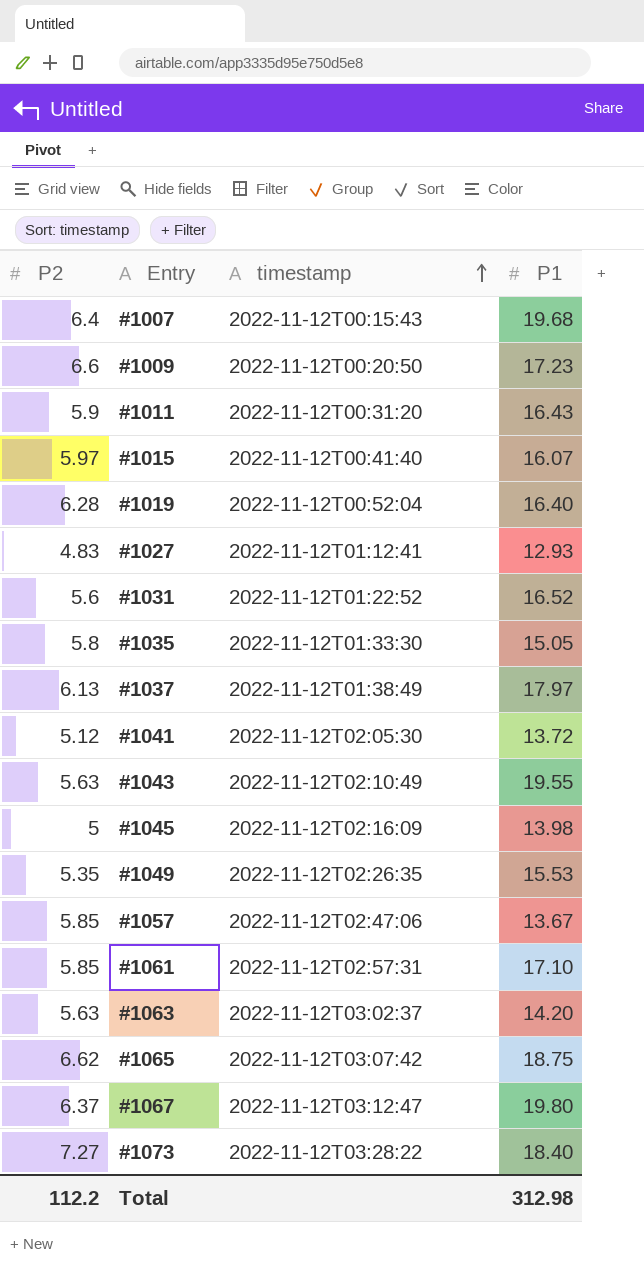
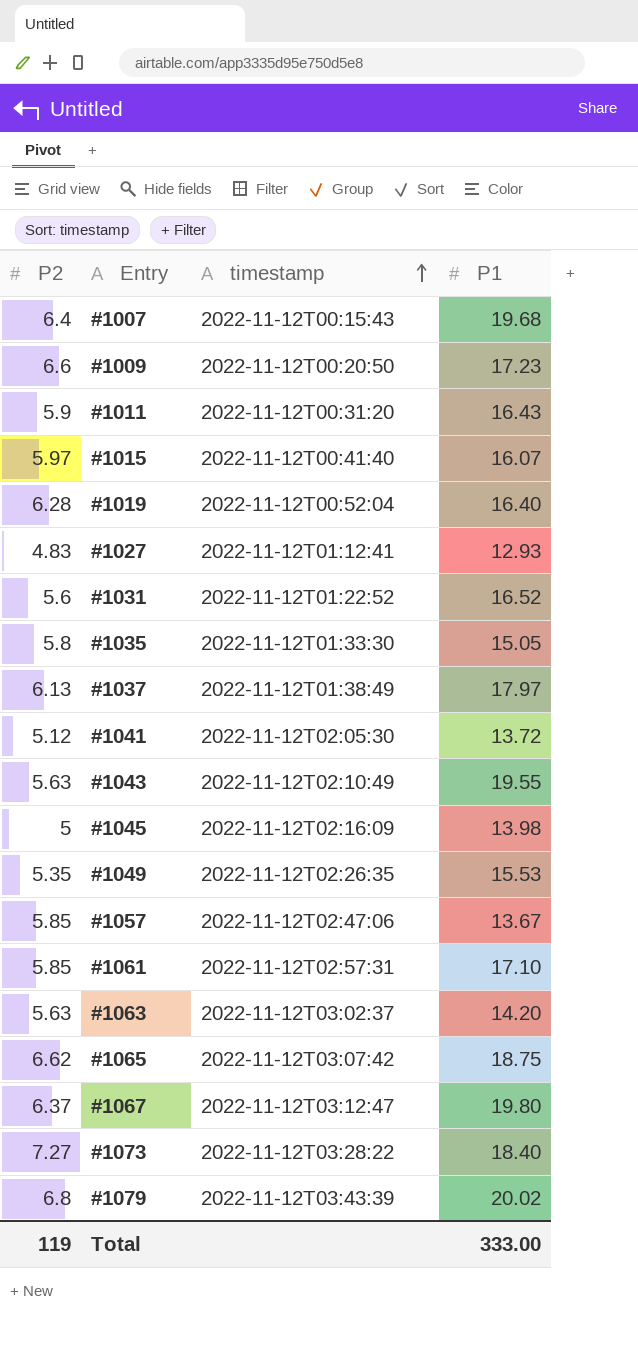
row #1079: none -> 6.8 | 2022-11-12T03:43:39 | 20.02
Total | P2: 112.2 -> 119
Total | P1: 312.98 -> 333.00

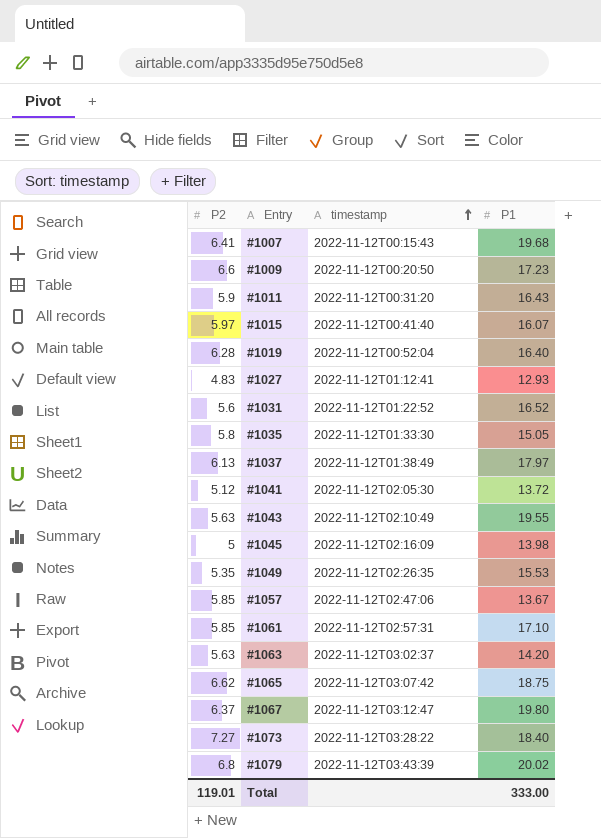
#1007 | P2: 6.4 -> 6.41
Total | P2: 119 -> 119.01

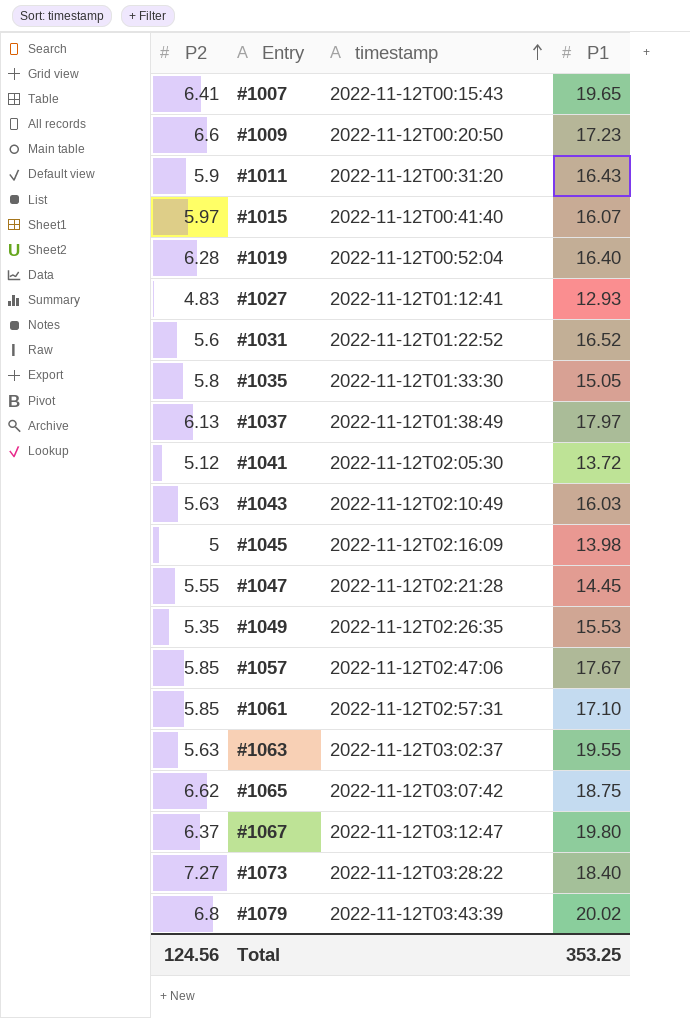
#1007 | P1: 19.68 -> 19.65
#1043 | P1: 19.55 -> 16.03
row #1047: none -> 5.55 | 2022-11-12T02:21:28 | 14.45
#1057 | P1: 13.67 -> 17.67
#1063 | P1: 14.20 -> 19.55
Total | P2: 119.01 -> 124.56
Total | P1: 333.00 -> 353.25

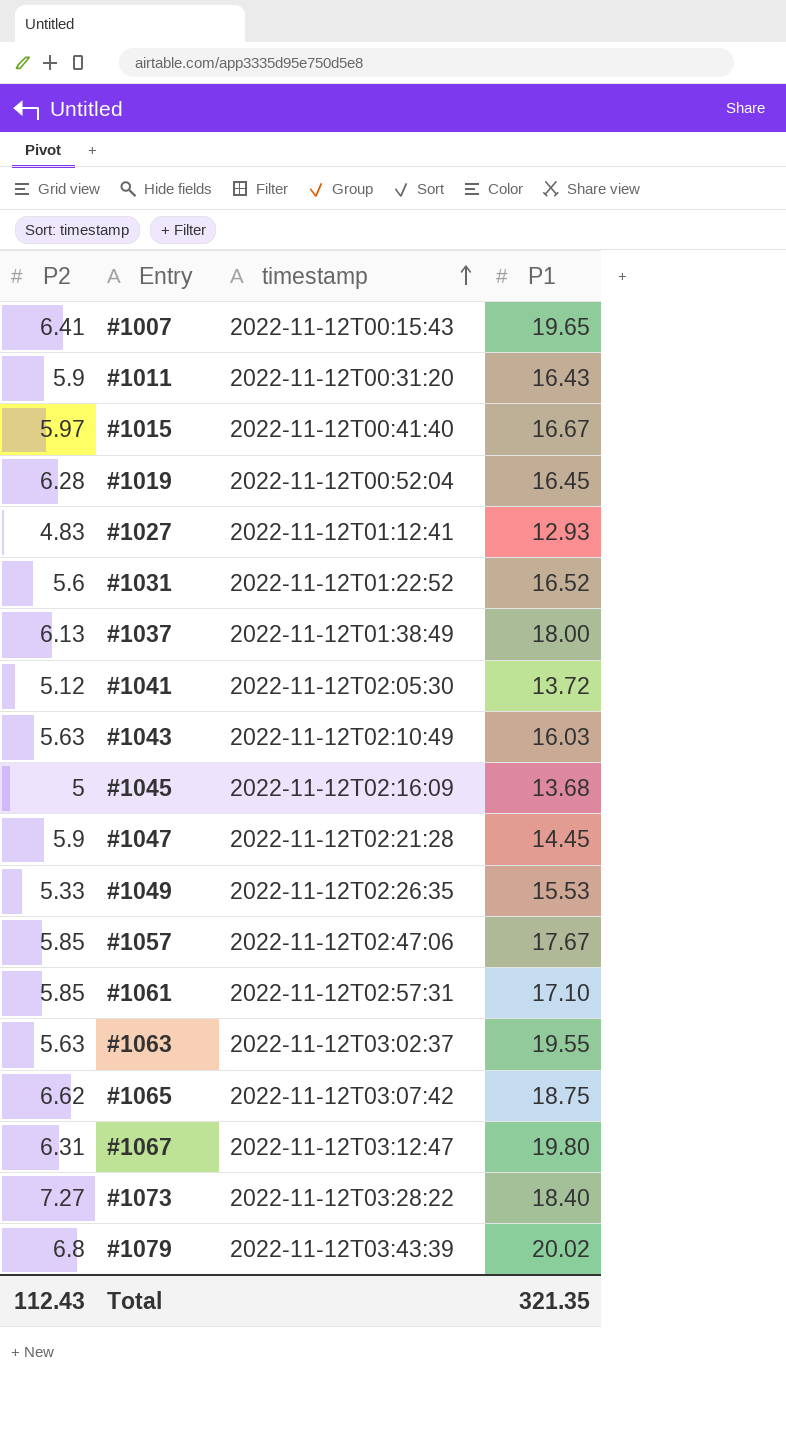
row #1009: 6.6 | 2022-11-12T00:20:50 | 17.23 -> none
row #1035: 5.8 | 2022-11-12T01:33:30 | 15.05 -> none
#1015 | P1: 16.07 -> 16.67
#1019 | P1: 16.40 -> 16.45
#1037 | P1: 17.97 -> 18.00
#1045 | P1: 13.98 -> 13.68
#1047 | P2: 5.55 -> 5.9
#1049 | P2: 5.35 -> 5.33
#1067 | P2: 6.37 -> 6.31
Total | P2: 124.56 -> 112.43
Total | P1: 353.25 -> 321.35

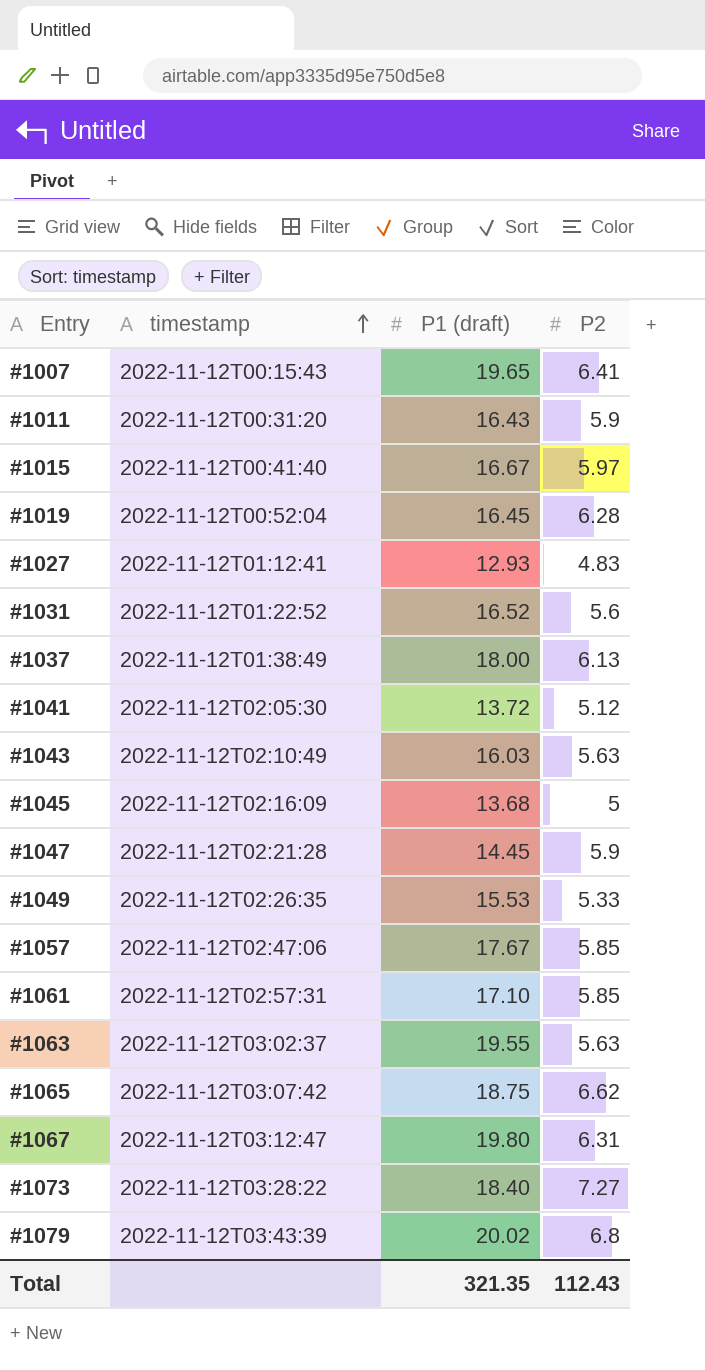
column name: P1 -> P1 (draft)
column P2 | position: 1 -> 4

